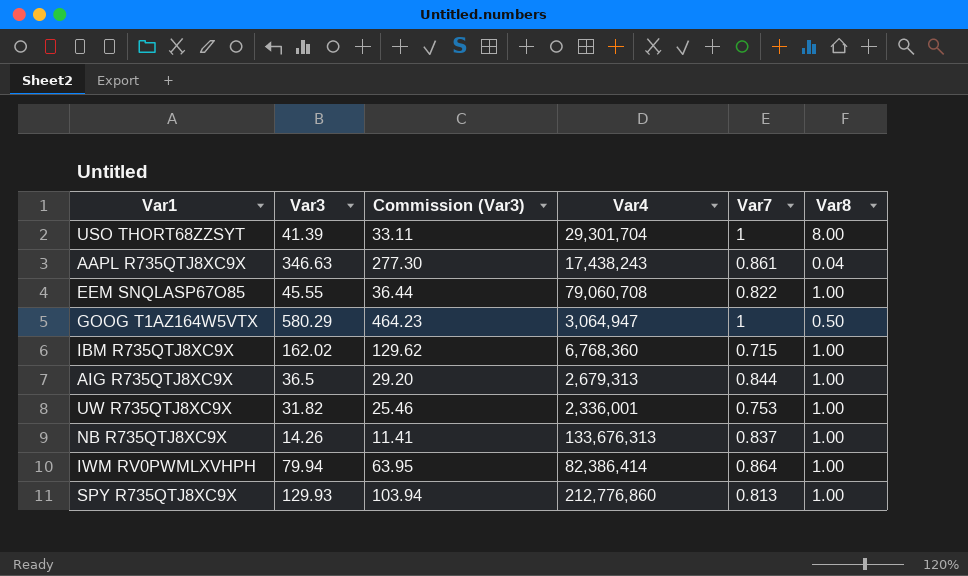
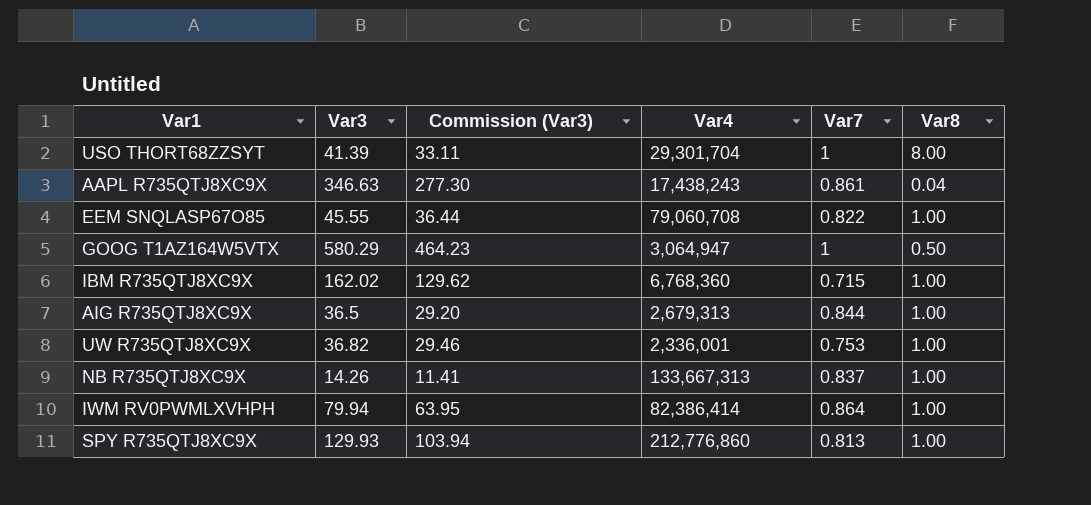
UW R735QTJ8XC9X | Var3: 31.82 -> 36.82
UW R735QTJ8XC9X | Commission (Var3): 25.46 -> 29.46
NB R735QTJ8XC9X | Var4: 133,676,313 -> 133,667,313

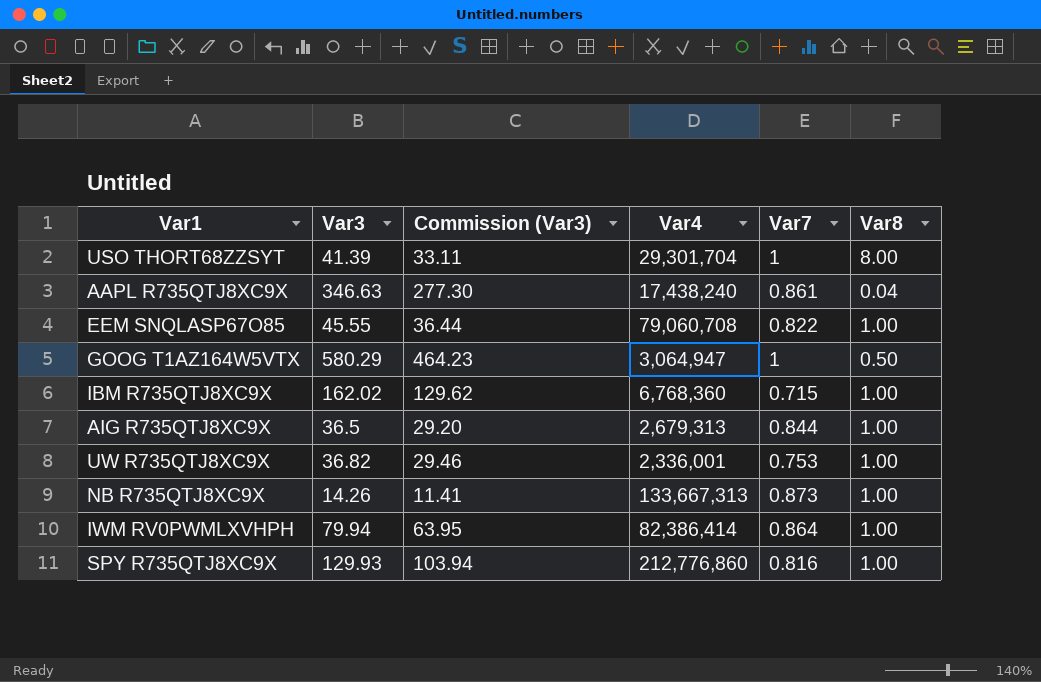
AAPL R735QTJ8XC9X | Var4: 17,438,243 -> 17,438,240
NB R735QTJ8XC9X | Var7: 0.837 -> 0.873
SPY R735QTJ8XC9X | Var7: 0.813 -> 0.816

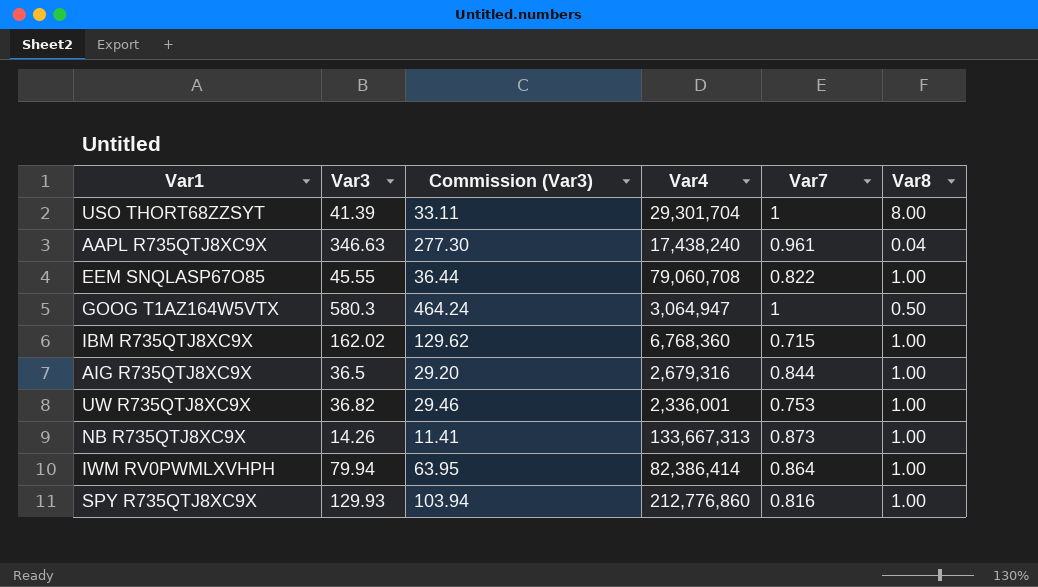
AAPL R735QTJ8XC9X | Var7: 0.861 -> 0.961
GOOG T1AZ164W5VTX | Var3: 580.29 -> 580.3
GOOG T1AZ164W5VTX | Commission (Var3): 464.23 -> 464.24
AIG R735QTJ8XC9X | Var4: 2,679,313 -> 2,679,316

